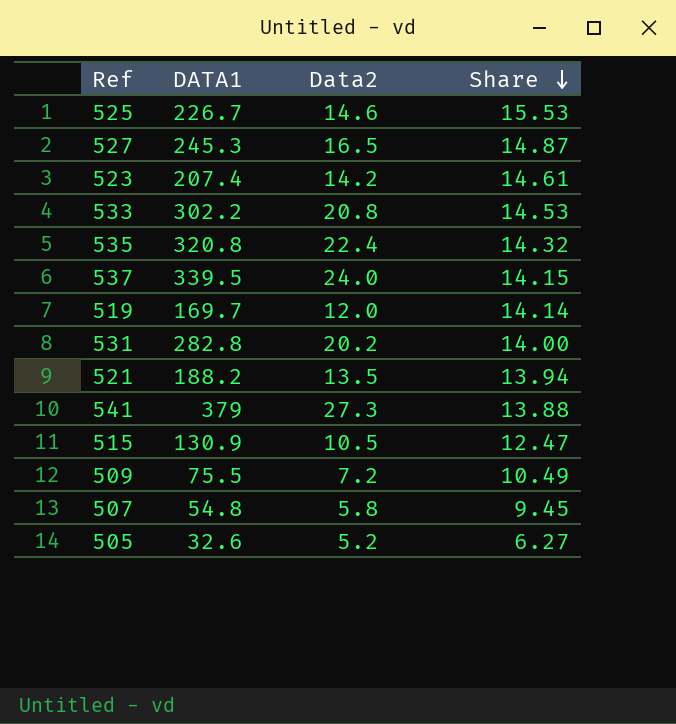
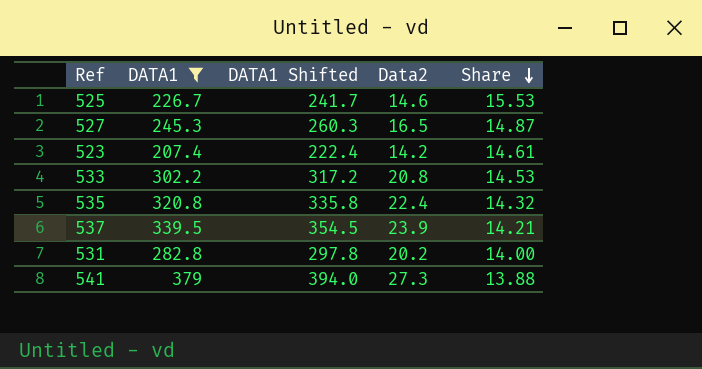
filter: none -> DATA1 >= 207.4
column DATA1 Shifted | formula: none -> [DATA1] + 15
537 | Data2: 24.0 -> 23.9
537 | Share: 14.15 -> 14.21

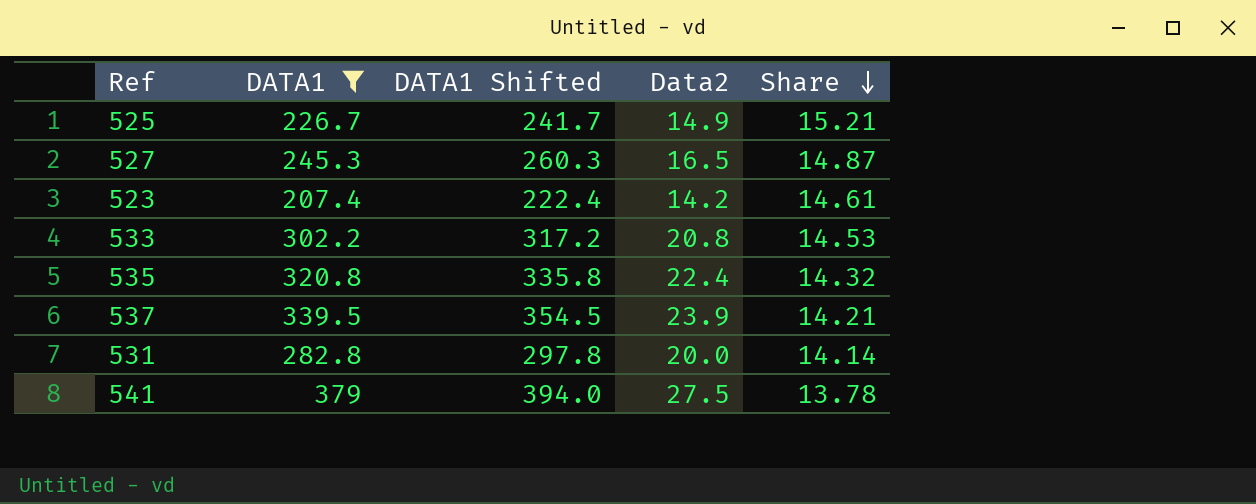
525 | Data2: 14.6 -> 14.9
525 | Share: 15.53 -> 15.21
531 | Data2: 20.2 -> 20.0
531 | Share: 14.00 -> 14.14
541 | Data2: 27.3 -> 27.5
541 | Share: 13.88 -> 13.78

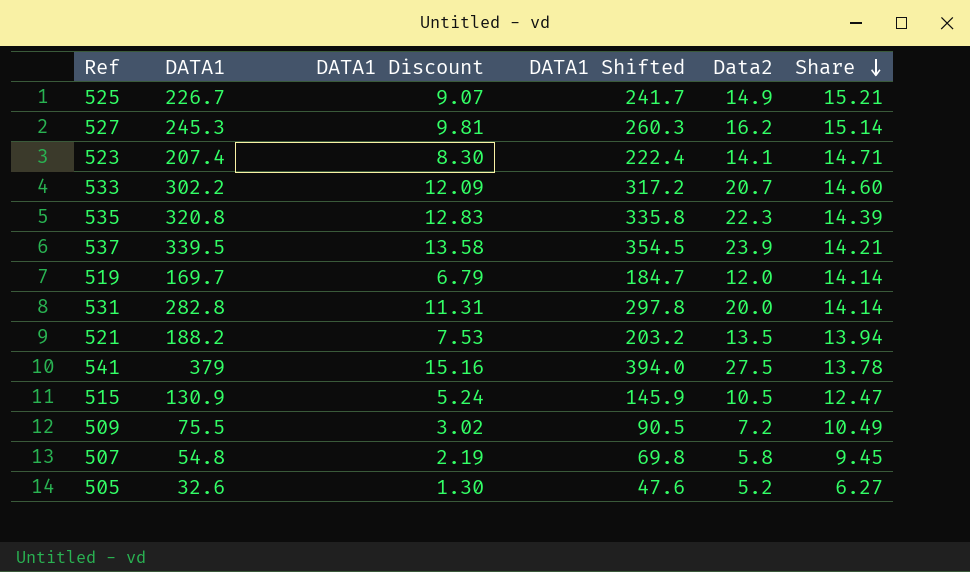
filter: DATA1 >= 207.4 -> none
column DATA1 Discount | formula: none -> [DATA1] * 0.04
527 | Data2: 16.5 -> 16.2
527 | Share: 14.87 -> 15.14
523 | Data2: 14.2 -> 14.1
523 | Share: 14.61 -> 14.71
533 | Data2: 20.8 -> 20.7
533 | Share: 14.53 -> 14.60
535 | Data2: 22.4 -> 22.3
535 | Share: 14.32 -> 14.39

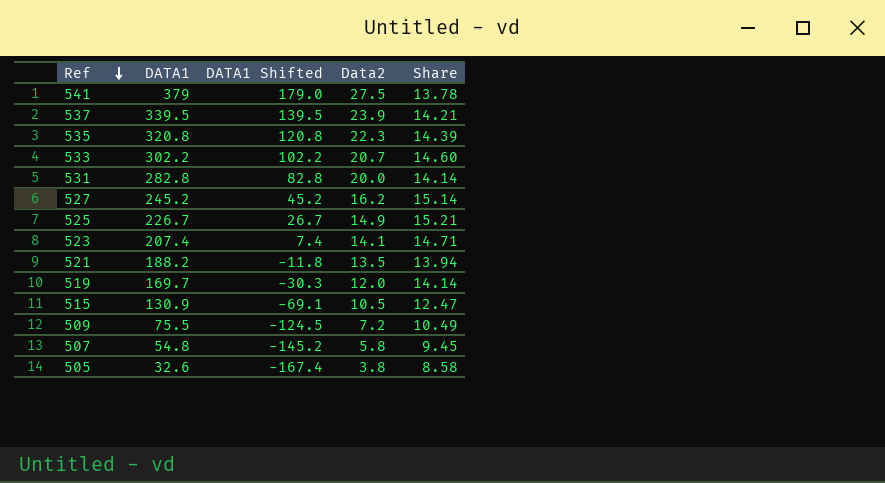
row order: Share descending -> Ref descending
column DATA1 Discount | formula: [DATA1] * 0.04 -> none
column DATA1 Shifted | formula: [DATA1] + 15 -> [DATA1] - 200
527 | DATA1: 245.3 -> 245.2
505 | Data2: 5.2 -> 3.8
505 | Share: 6.27 -> 8.58

